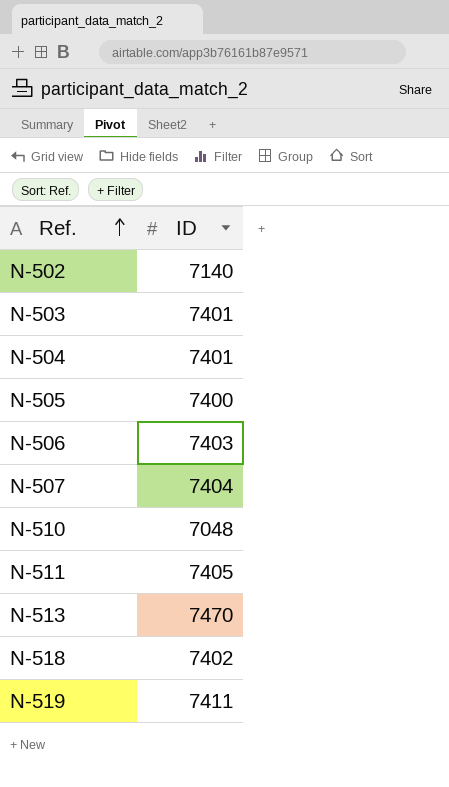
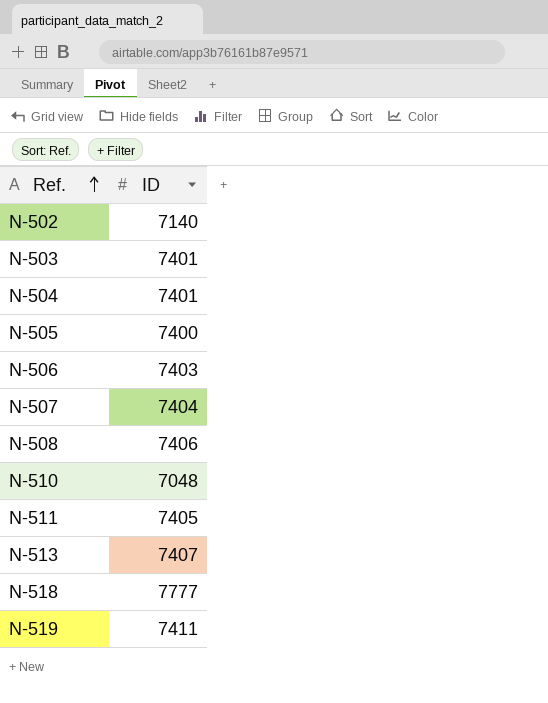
row N-508: none -> 7406
N-513 | ID: 7470 -> 7407
N-518 | ID: 7402 -> 7777

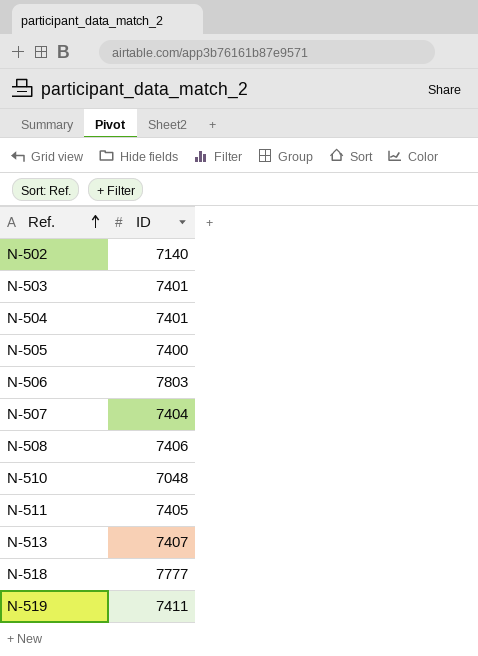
N-506 | ID: 7403 -> 7803

